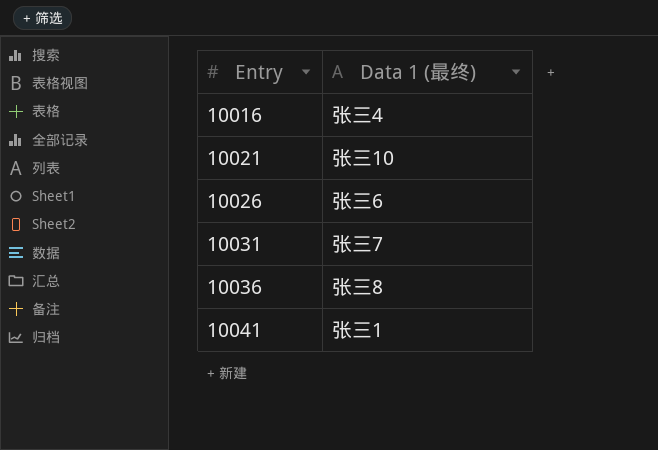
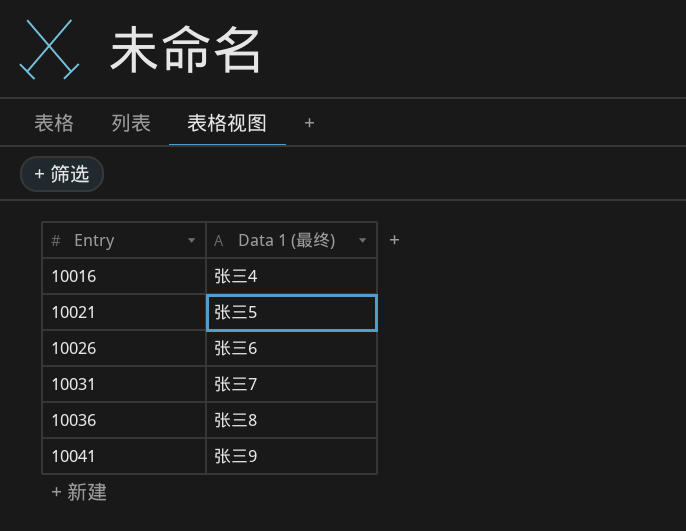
10021 | Data 1 (最终): 张三10 -> 张三5
10041 | Data 1 (最终): 张三1 -> 张三9

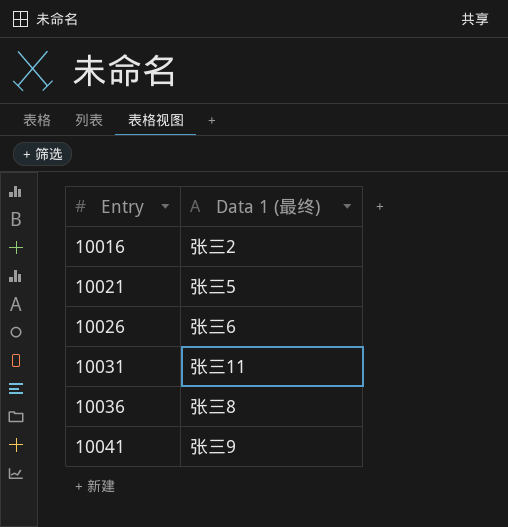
10016 | Data 1 (最终): 张三4 -> 张三2
10031 | Data 1 (最终): 张三7 -> 张三11

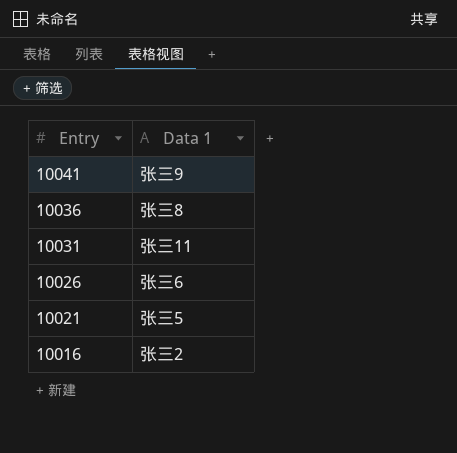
row order: Entry ascending -> Entry descending
column name: Data 1 (最终) -> Data 1

